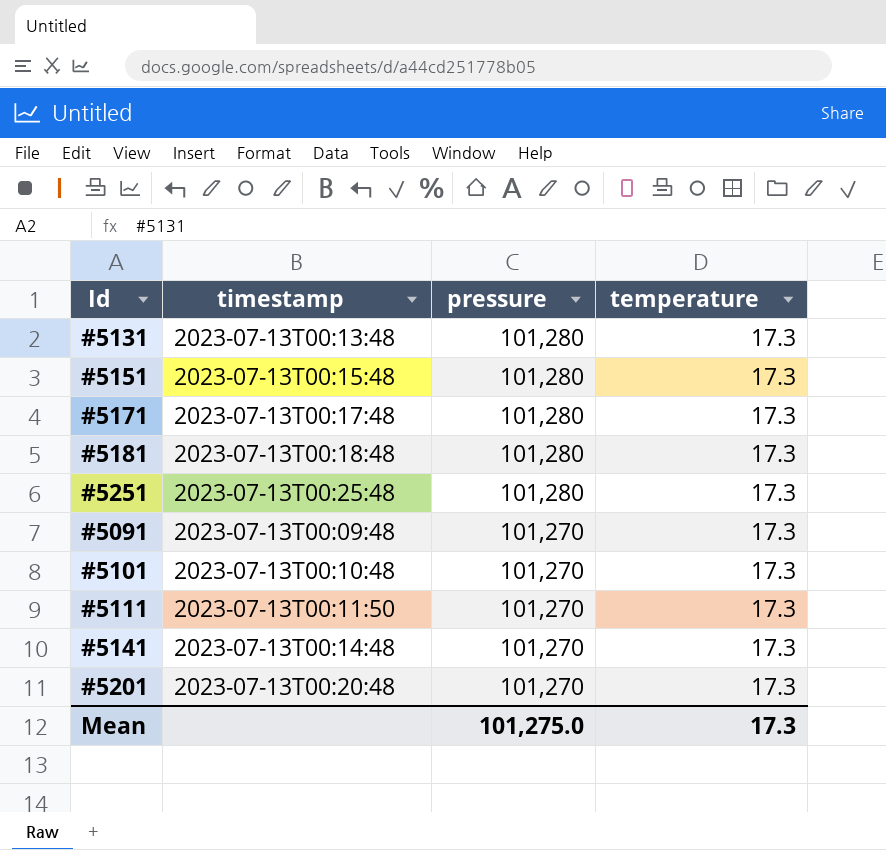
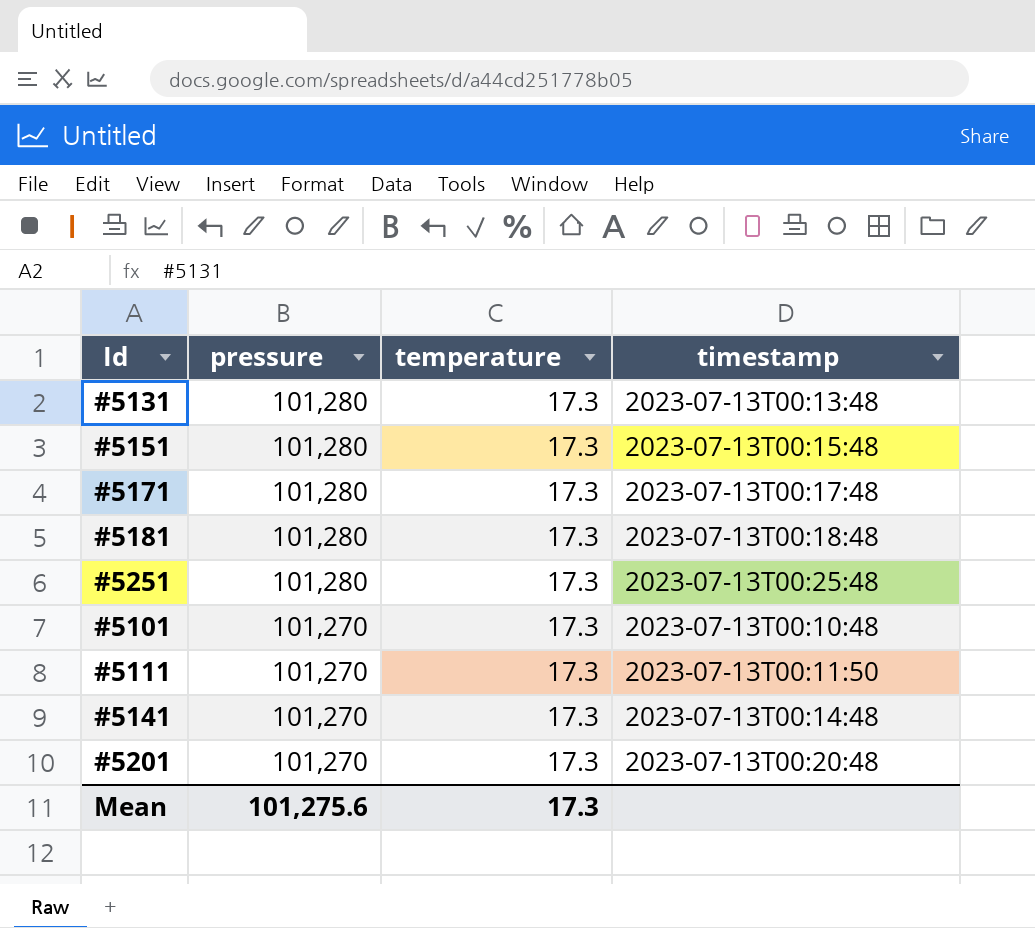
column timestamp | position: 2 -> 4
row #5091: 2023-07-13T00:09:48 | 101,270 | 17.3 -> none
Mean | pressure: 101,275.0 -> 101,275.6

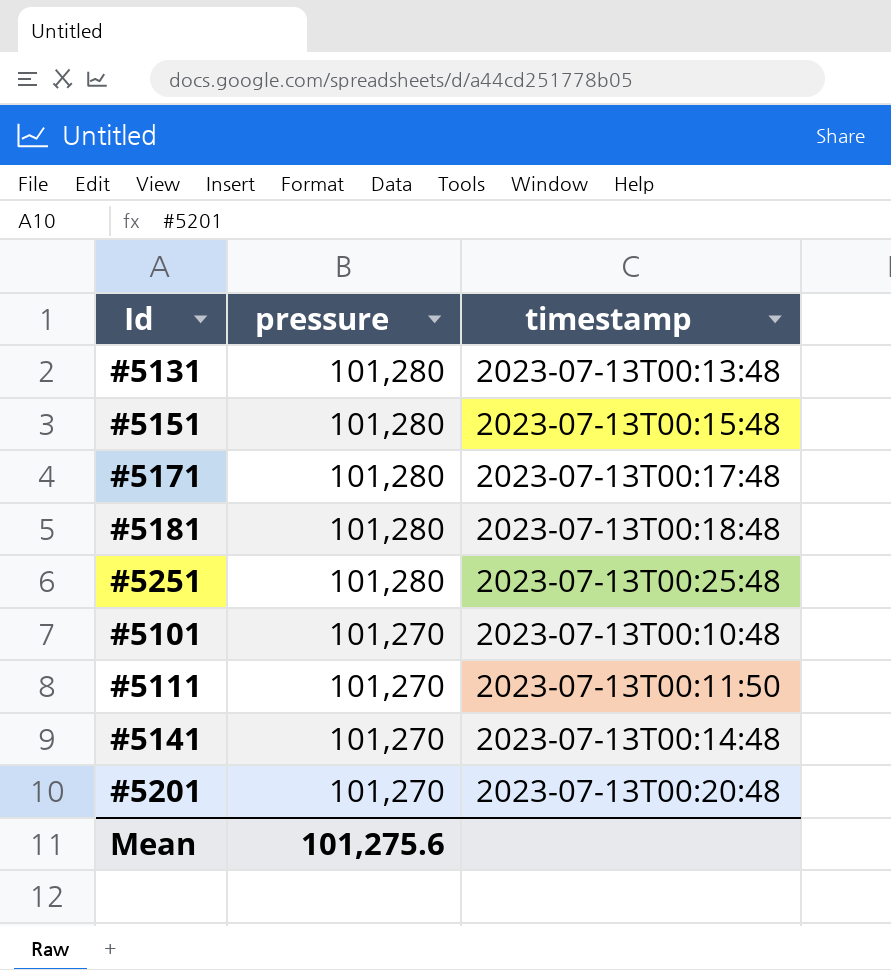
column temperature | position: 3 -> none

